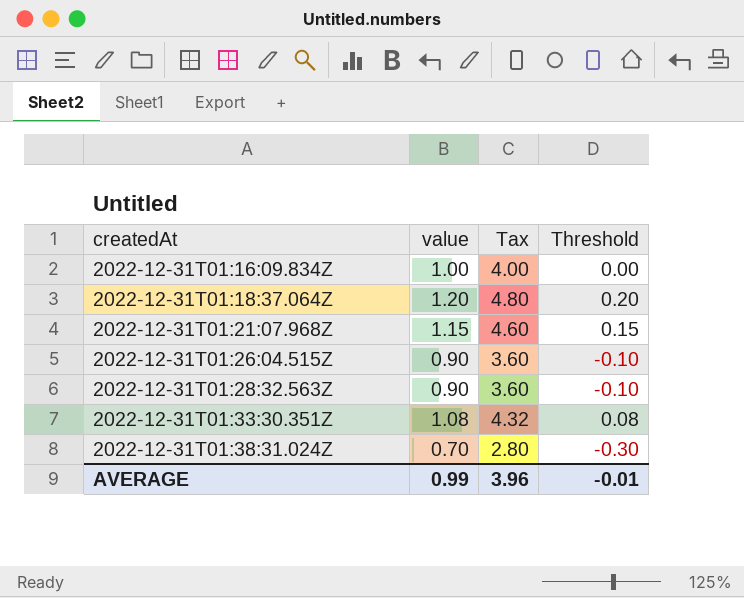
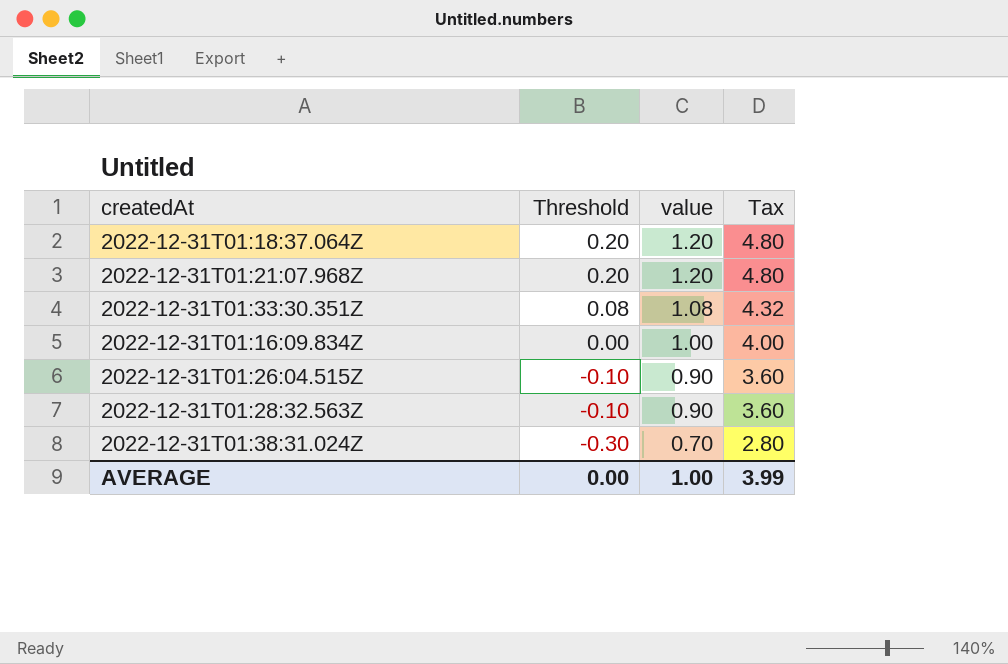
row order: createdAt ascending -> Threshold descending
column Threshold | position: 4 -> 2
2022-12-31T01:21:07.968Z | Threshold: 0.15 -> 0.20
2022-12-31T01:21:07.968Z | value: 1.15 -> 1.20
2022-12-31T01:21:07.968Z | Tax: 4.60 -> 4.80
AVERAGE | Threshold: -0.01 -> 0.00
AVERAGE | value: 0.99 -> 1.00
AVERAGE | Tax: 3.96 -> 3.99

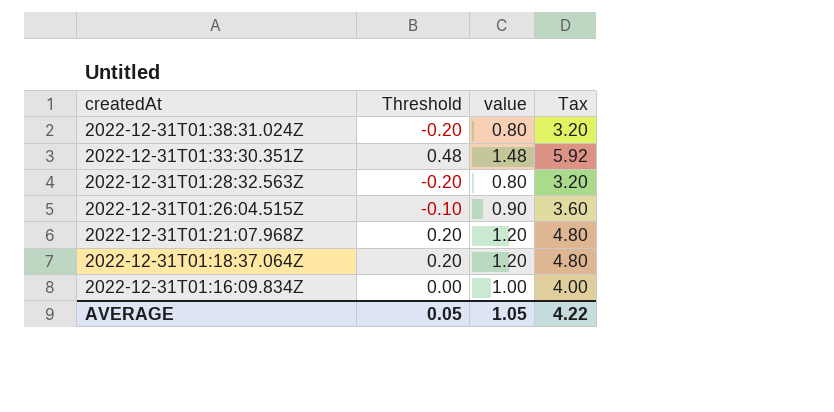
row order: Threshold descending -> createdAt descending
2022-12-31T01:38:31.024Z | Threshold: -0.30 -> -0.20
2022-12-31T01:38:31.024Z | value: 0.70 -> 0.80
2022-12-31T01:38:31.024Z | Tax: 2.80 -> 3.20
2022-12-31T01:33:30.351Z | Threshold: 0.08 -> 0.48
2022-12-31T01:33:30.351Z | value: 1.08 -> 1.48
2022-12-31T01:33:30.351Z | Tax: 4.32 -> 5.92
2022-12-31T01:28:32.563Z | Threshold: -0.10 -> -0.20
2022-12-31T01:28:32.563Z | value: 0.90 -> 0.80
2022-12-31T01:28:32.563Z | Tax: 3.60 -> 3.20
AVERAGE | Threshold: 0.00 -> 0.05
AVERAGE | value: 1.00 -> 1.05
AVERAGE | Tax: 3.99 -> 4.22

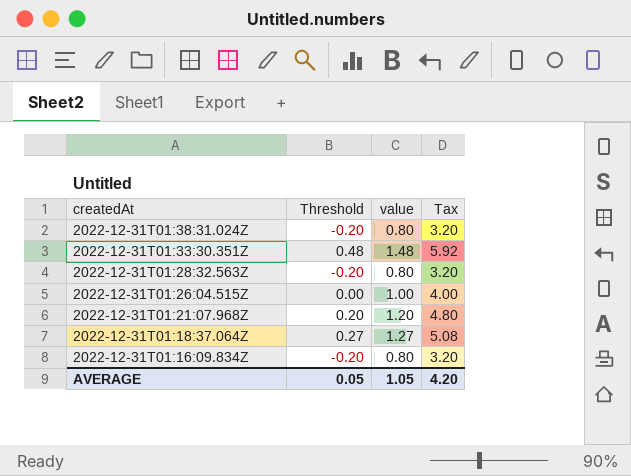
2022-12-31T01:26:04.515Z | Threshold: -0.10 -> 0.00
2022-12-31T01:26:04.515Z | value: 0.90 -> 1.00
2022-12-31T01:26:04.515Z | Tax: 3.60 -> 4.00
2022-12-31T01:18:37.064Z | Threshold: 0.20 -> 0.27
2022-12-31T01:18:37.064Z | value: 1.20 -> 1.27
2022-12-31T01:18:37.064Z | Tax: 4.80 -> 5.08
2022-12-31T01:16:09.834Z | Threshold: 0.00 -> -0.20
2022-12-31T01:16:09.834Z | value: 1.00 -> 0.80
2022-12-31T01:16:09.834Z | Tax: 4.00 -> 3.20
AVERAGE | Tax: 4.22 -> 4.20

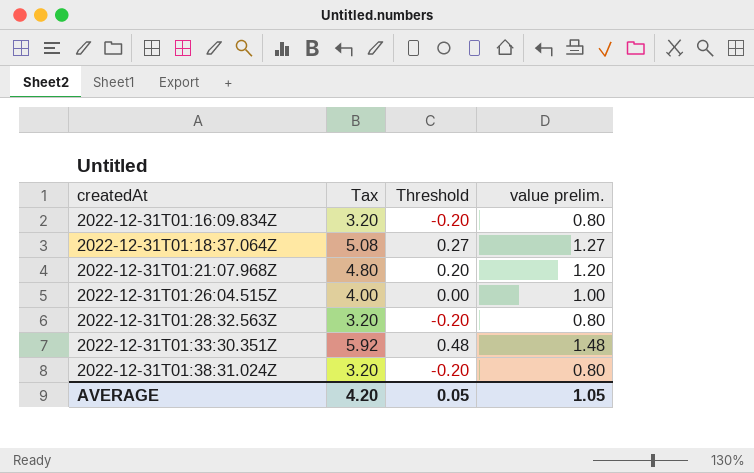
row order: createdAt descending -> createdAt ascending
column Tax | position: 4 -> 2
column name: value -> value prelim.

